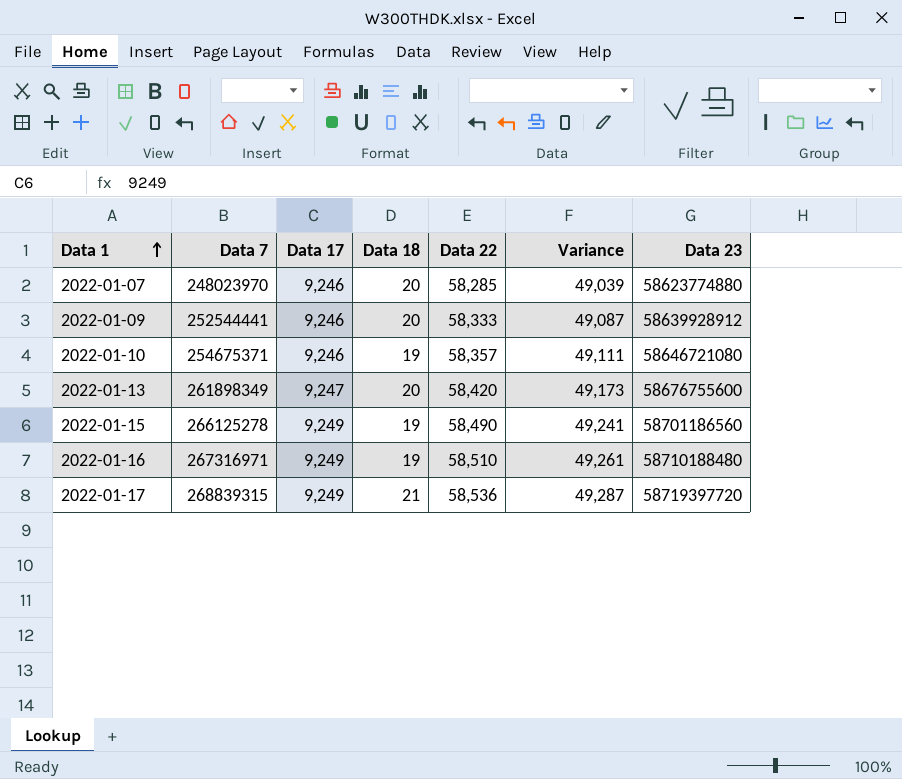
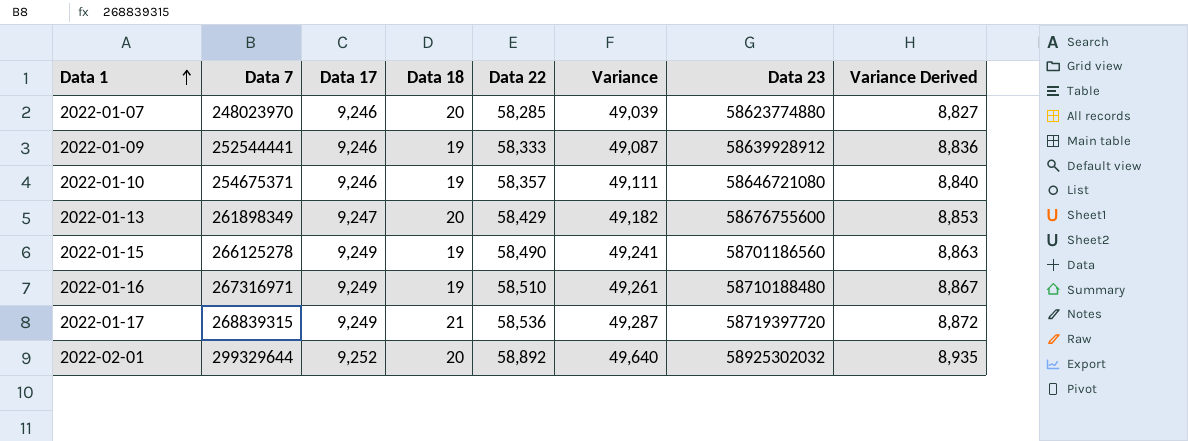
column Variance Derived | formula: none -> [Variance] * 0.18
2022-01-09 | Data 18: 20 -> 19
2022-01-13 | Data 22: 58,420 -> 58,429
2022-01-13 | Variance: 49,173 -> 49,182
row 2022-02-01: none -> 299329644 | 9,252 | 20 | 58,892 | 49,640 | 58925302032 | 8,935

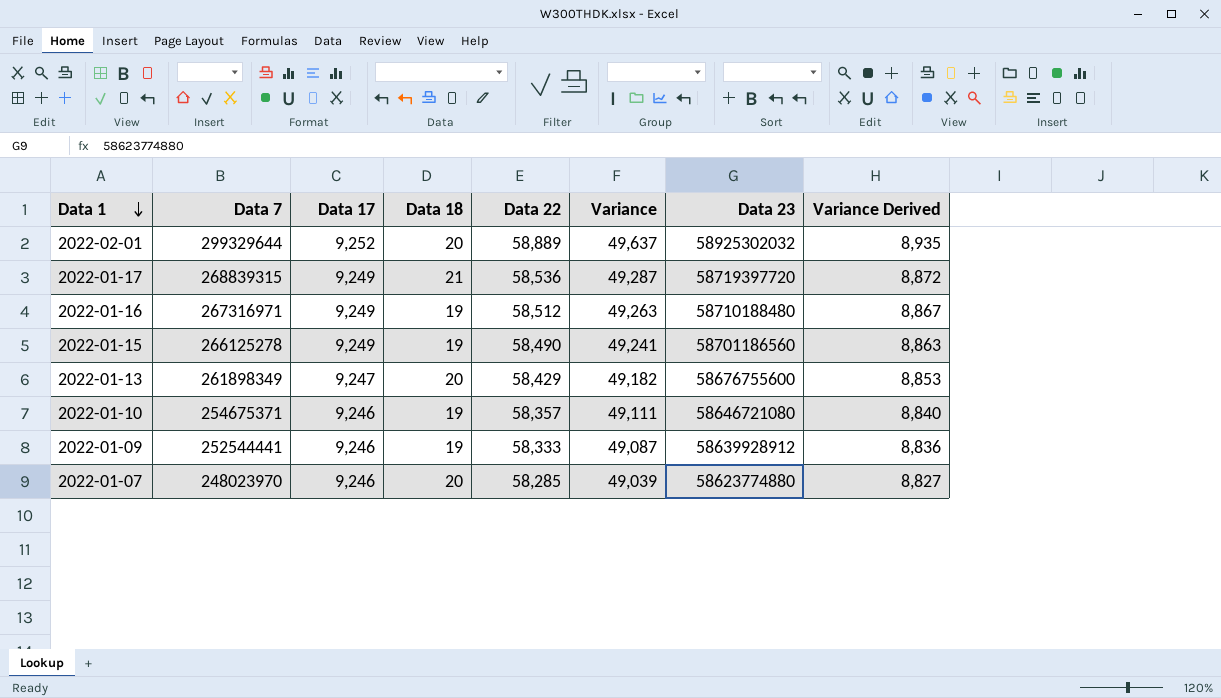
row order: Data 1 ascending -> Data 1 descending
2022-02-01 | Data 22: 58,892 -> 58,889
2022-02-01 | Variance: 49,640 -> 49,637
2022-01-16 | Data 22: 58,510 -> 58,512
2022-01-16 | Variance: 49,261 -> 49,263

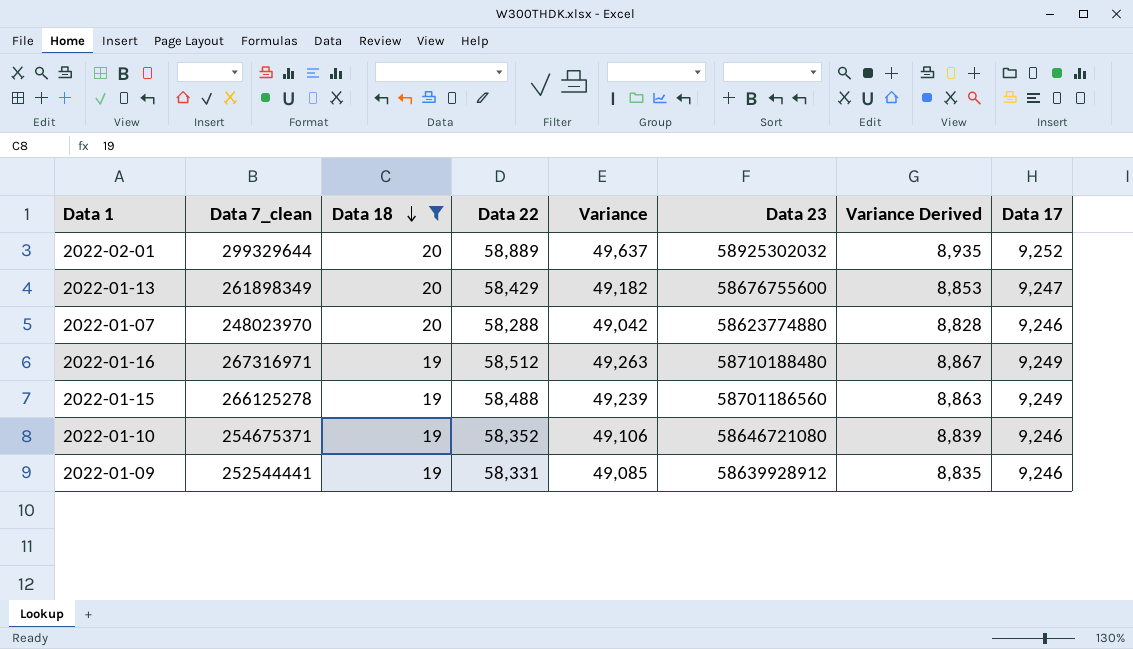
filter: none -> Data 18 != 21
row order: Data 1 descending -> Data 18 descending
column name: Data 7 -> Data 7_clean
column Data 17 | position: 3 -> 8
2022-01-07 | Data 22: 58,285 -> 58,288
2022-01-07 | Variance: 49,039 -> 49,042
2022-01-07 | Variance Derived: 8,827 -> 8,828
2022-01-15 | Data 22: 58,490 -> 58,488
2022-01-15 | Variance: 49,241 -> 49,239
2022-01-10 | Data 22: 58,357 -> 58,352
2022-01-10 | Variance: 49,111 -> 49,106
2022-01-10 | Variance Derived: 8,840 -> 8,839
2022-01-09 | Data 22: 58,333 -> 58,331
2022-01-09 | Variance: 49,087 -> 49,085
2022-01-09 | Variance Derived: 8,836 -> 8,835

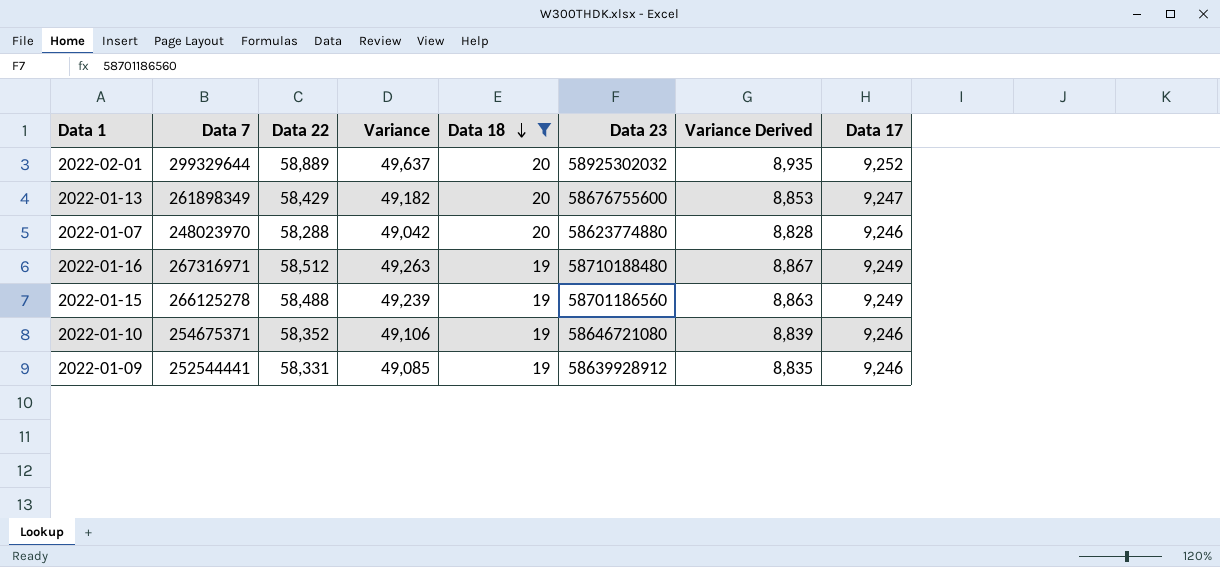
column name: Data 7_clean -> Data 7
column Data 18 | position: 3 -> 5

